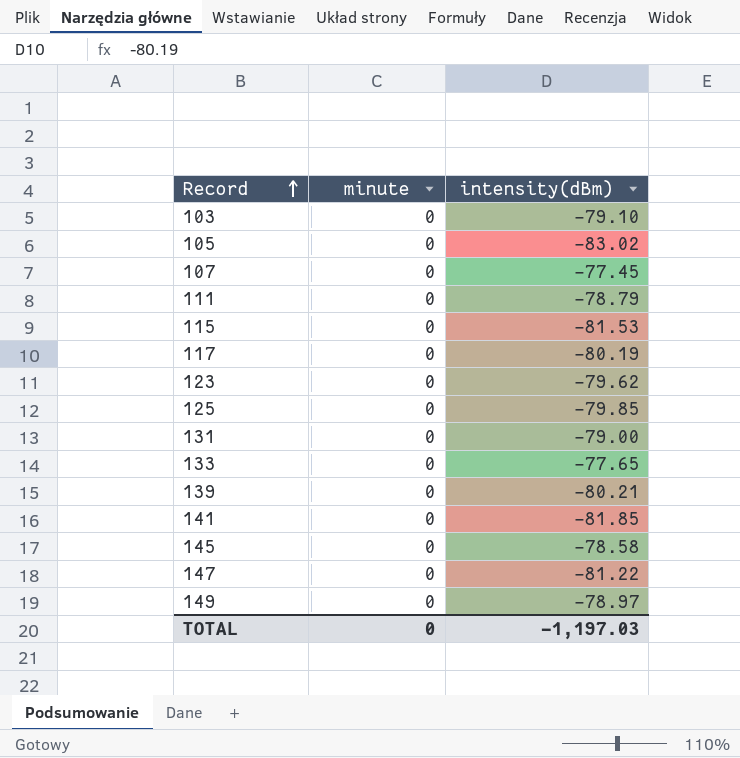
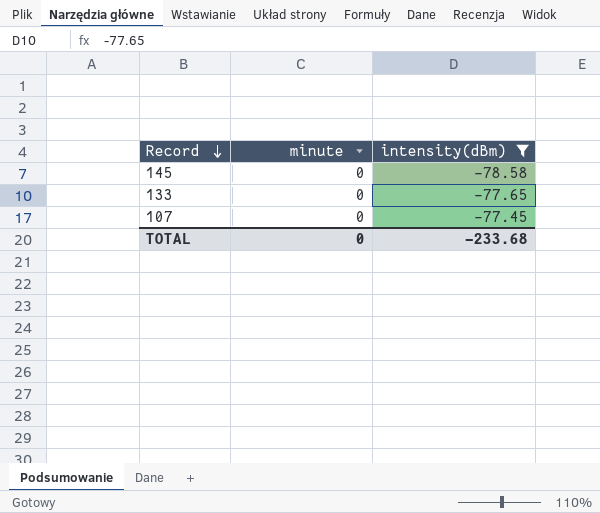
filter: none -> intensity(dBm) >= -78.58
row order: Record ascending -> Record descending
TOTAL | intensity(dBm): -1,197.03 -> -233.68

